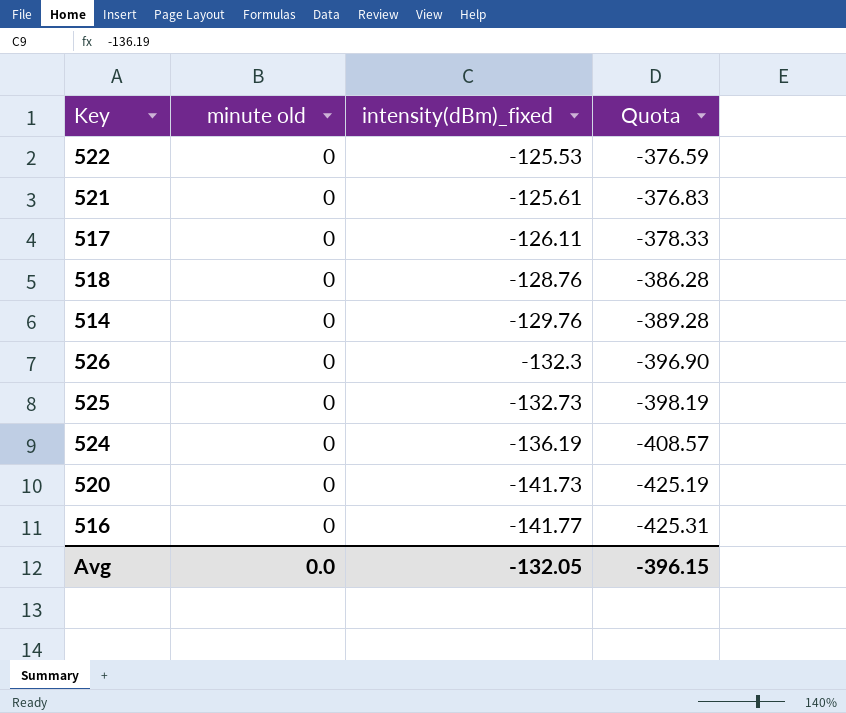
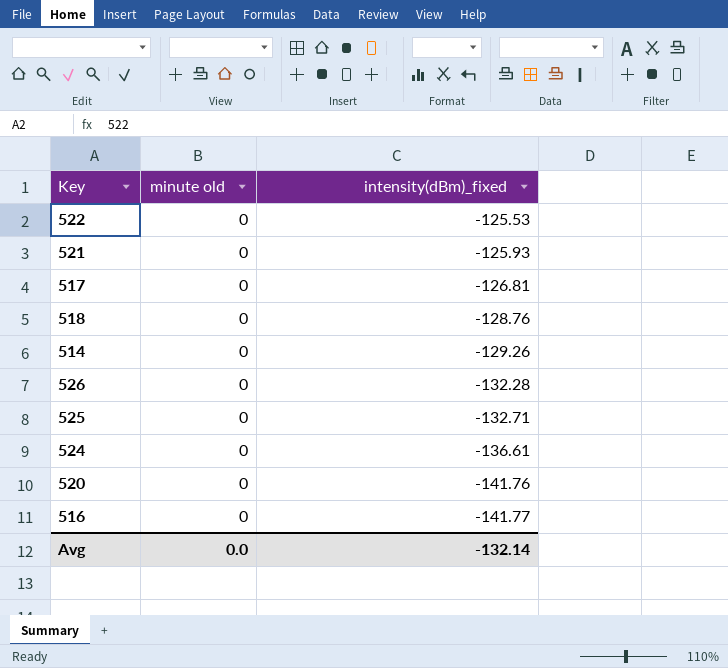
column Quota | formula: [intensity(dBm)_fixed] * 3 -> none
521 | intensity(dBm)_fixed: -125.61 -> -125.93
517 | intensity(dBm)_fixed: -126.11 -> -126.81
514 | intensity(dBm)_fixed: -129.76 -> -129.26
526 | intensity(dBm)_fixed: -132.3 -> -132.28
525 | intensity(dBm)_fixed: -132.73 -> -132.71
524 | intensity(dBm)_fixed: -136.19 -> -136.61
520 | intensity(dBm)_fixed: -141.73 -> -141.76
Avg | intensity(dBm)_fixed: -132.05 -> -132.14

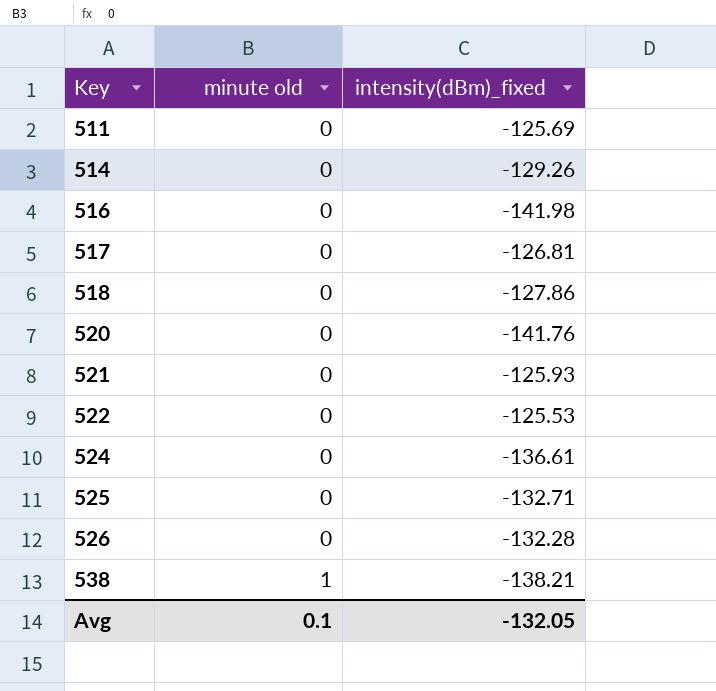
row order: intensity(dBm)_fixed descending -> Key ascending
row 511: none -> 0 | -125.69
516 | intensity(dBm)_fixed: -141.77 -> -141.98
518 | intensity(dBm)_fixed: -128.76 -> -127.86
row 538: none -> 1 | -138.21
Avg | minute old: 0.0 -> 0.1
Avg | intensity(dBm)_fixed: -132.14 -> -132.05

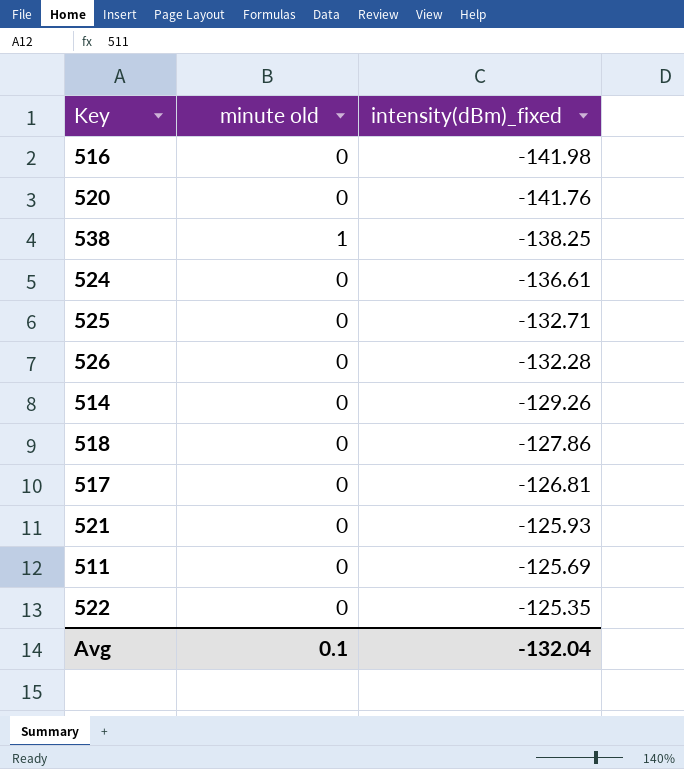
row order: Key ascending -> intensity(dBm)_fixed ascending
538 | intensity(dBm)_fixed: -138.21 -> -138.25
522 | intensity(dBm)_fixed: -125.53 -> -125.35
Avg | intensity(dBm)_fixed: -132.05 -> -132.04

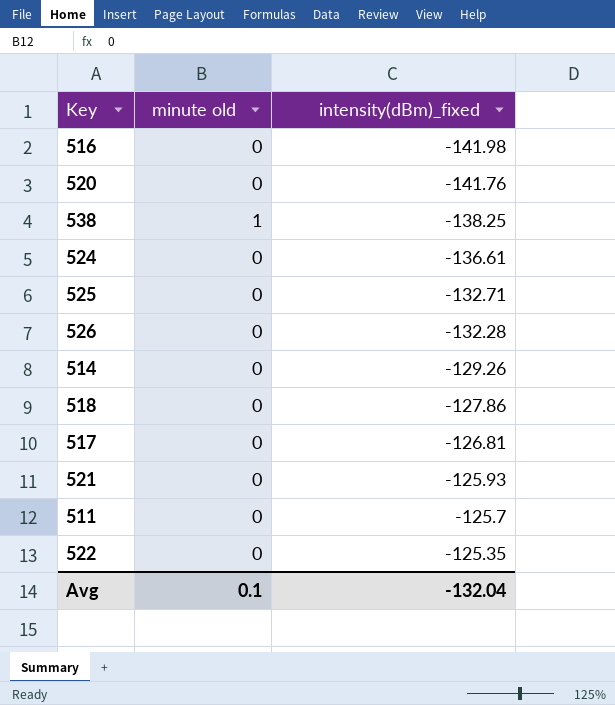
511 | intensity(dBm)_fixed: -125.69 -> -125.7

